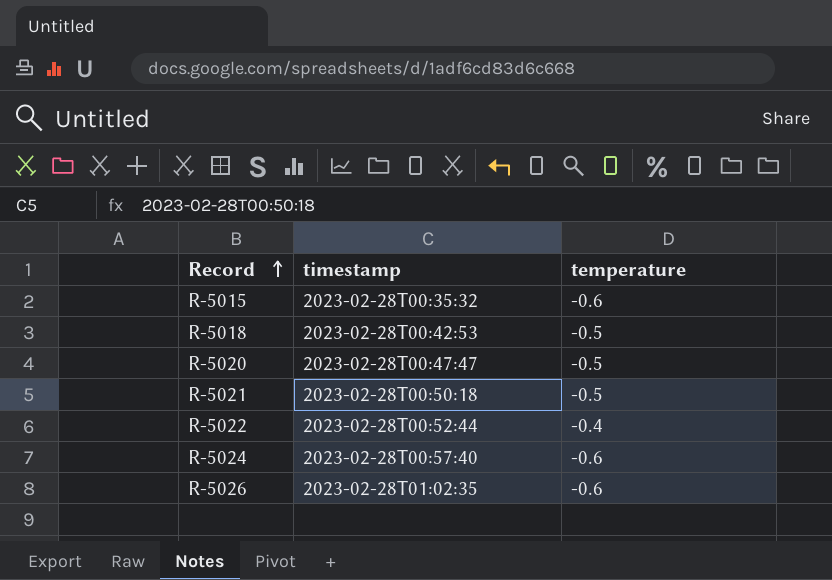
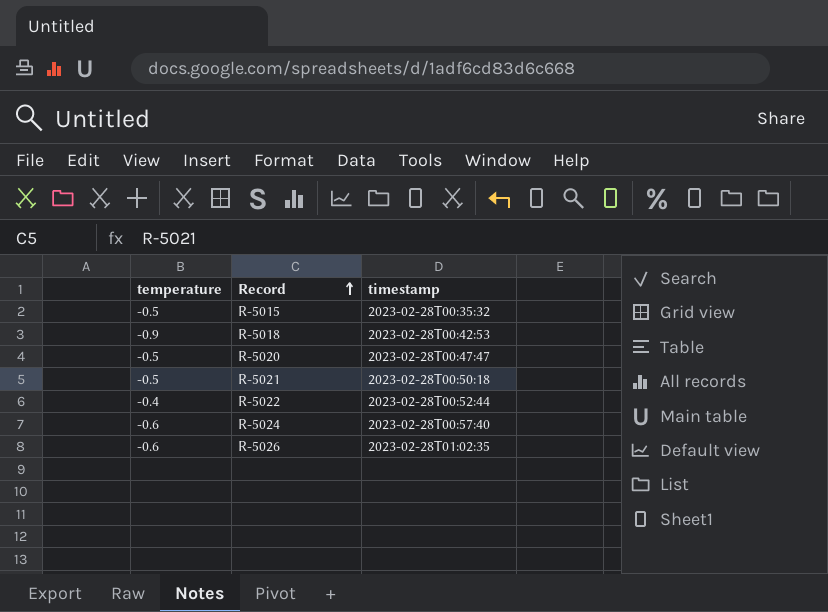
column temperature | position: 3 -> 1
R-5015 | temperature: -0.6 -> -0.5
R-5018 | temperature: -0.5 -> -0.9

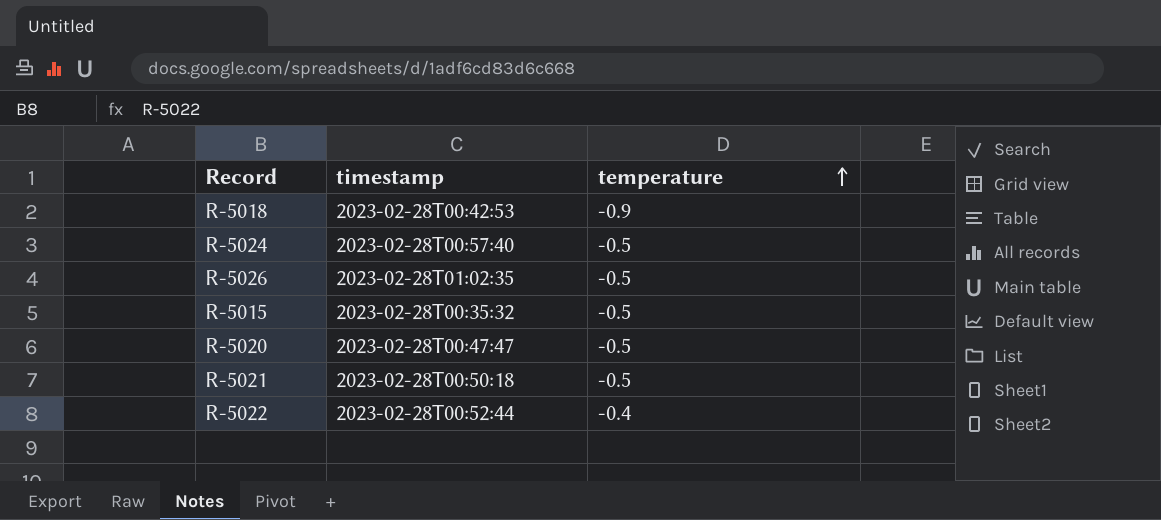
row order: Record ascending -> temperature ascending
column temperature | position: 1 -> 3
R-5024 | temperature: -0.6 -> -0.5
R-5026 | temperature: -0.6 -> -0.5

